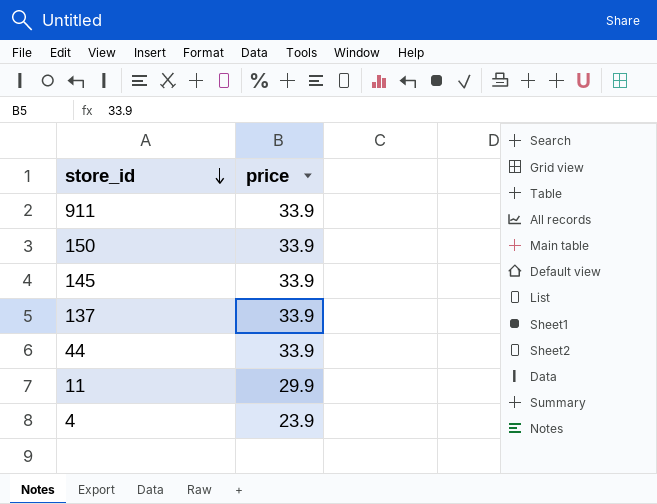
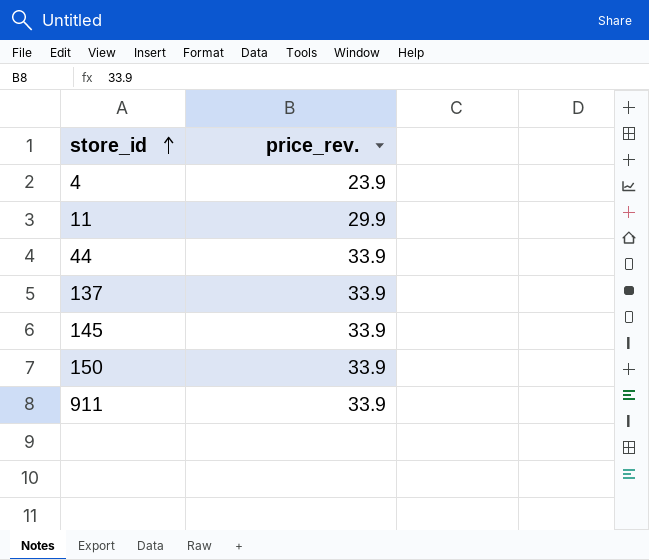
row order: store_id descending -> store_id ascending
column name: price -> price_rev.

